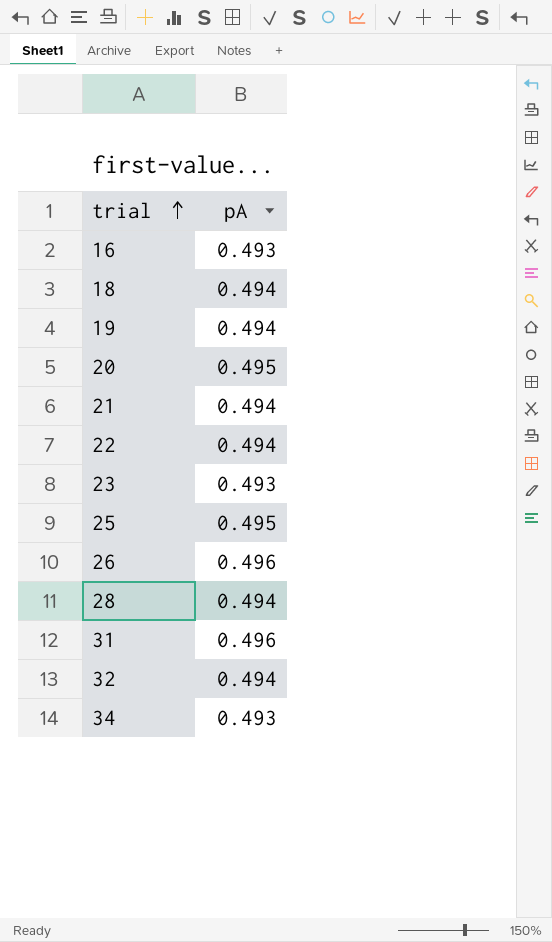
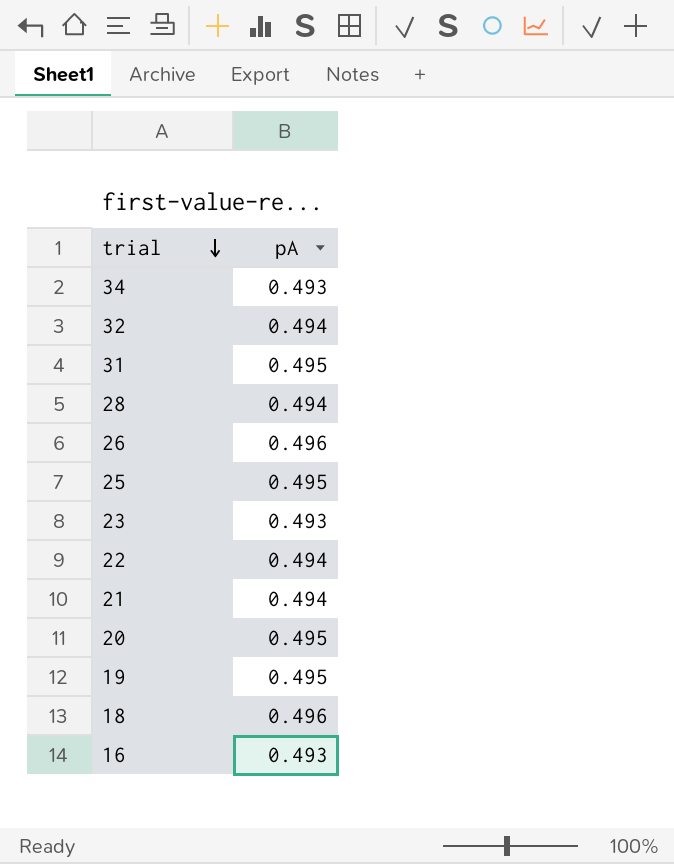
row order: trial ascending -> trial descending
31 | pA: 0.496 -> 0.495
19 | pA: 0.494 -> 0.495
18 | pA: 0.494 -> 0.496

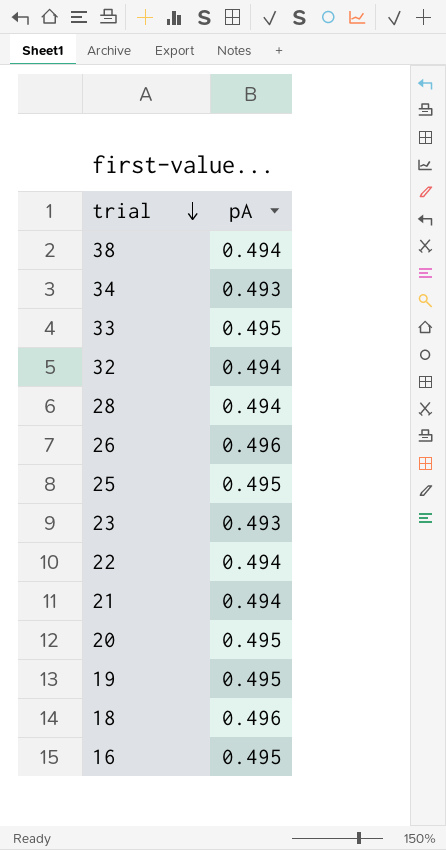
row 31: 0.495 -> none
row 38: none -> 0.494
row 33: none -> 0.495
16 | pA: 0.493 -> 0.495

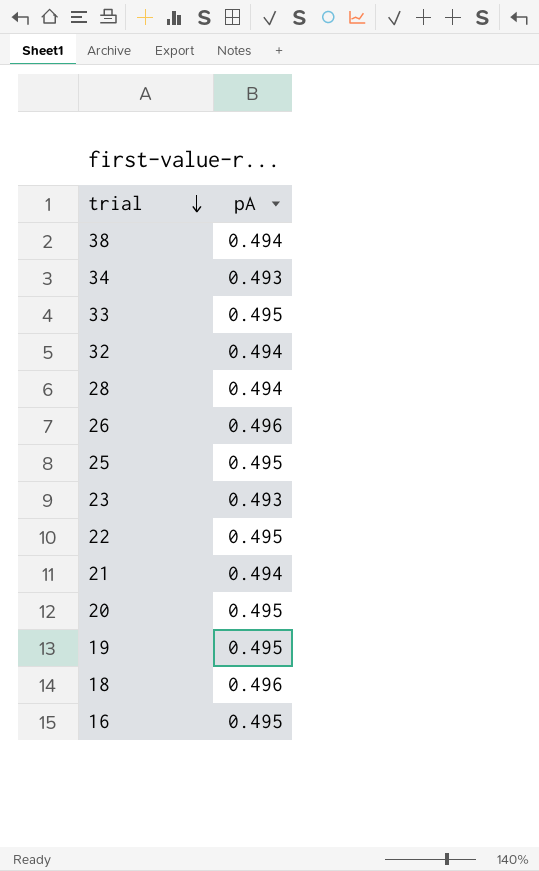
22 | pA: 0.494 -> 0.495

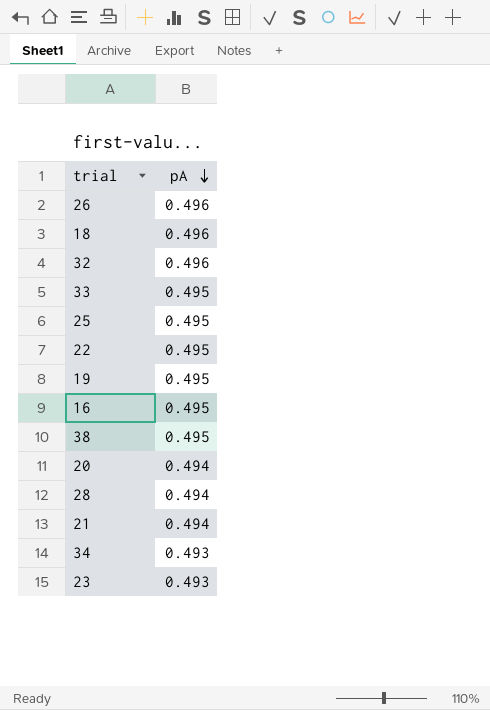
row order: trial descending -> pA descending
32 | pA: 0.494 -> 0.496
38 | pA: 0.494 -> 0.495
20 | pA: 0.495 -> 0.494

